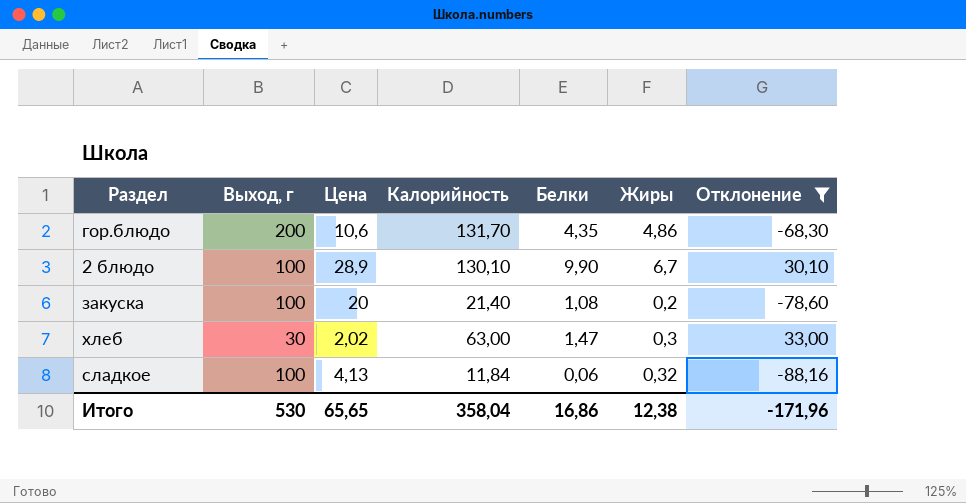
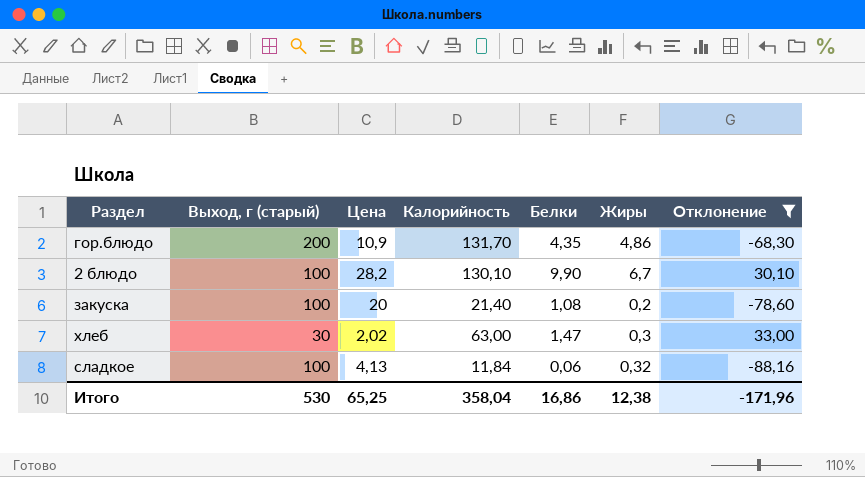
column name: Выход, г -> Выход, г (старый)
гор.блюдо | Цена: 10,6 -> 10,9
2 блюдо | Цена: 28,9 -> 28,2
Итого | Цена: 65,65 -> 65,25

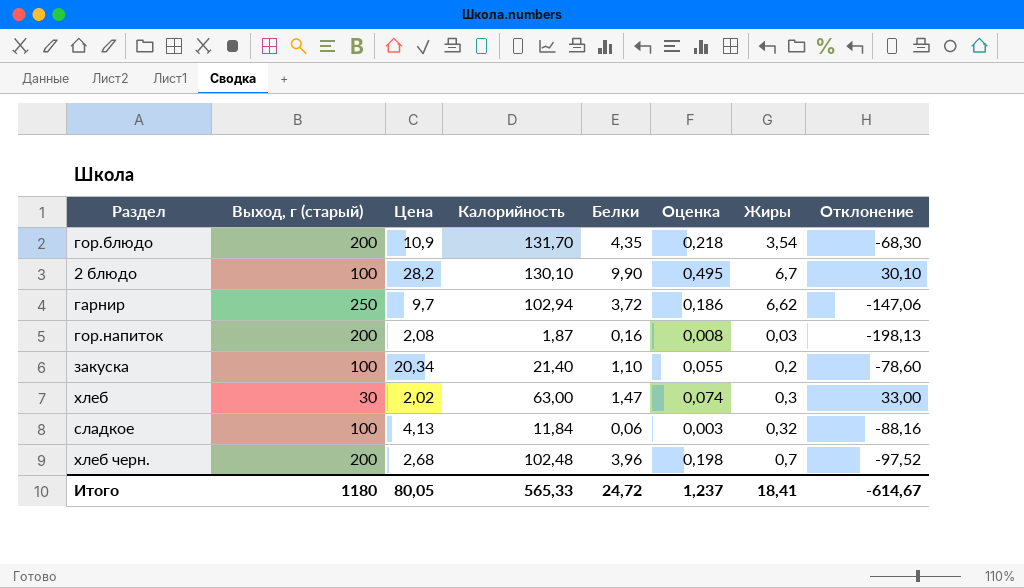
filter: Отклонение >= -88,16 -> none
column Оценка | formula: none -> [Белки] * 0,05
гор.блюдо | Жиры: 4,86 -> 3,54
закуска | Цена: 20 -> 20,34
закуска | Белки: 1,08 -> 1,10
Итого | Выход, г (старый): 530 -> 1180
Итого | Цена: 65,25 -> 80,05
Итого | Калорийность: 358,04 -> 565,33
Итого | Белки: 16,86 -> 24,72
Итого | Жиры: 12,38 -> 18,41
Итого | Отклонение: -171,96 -> -614,67

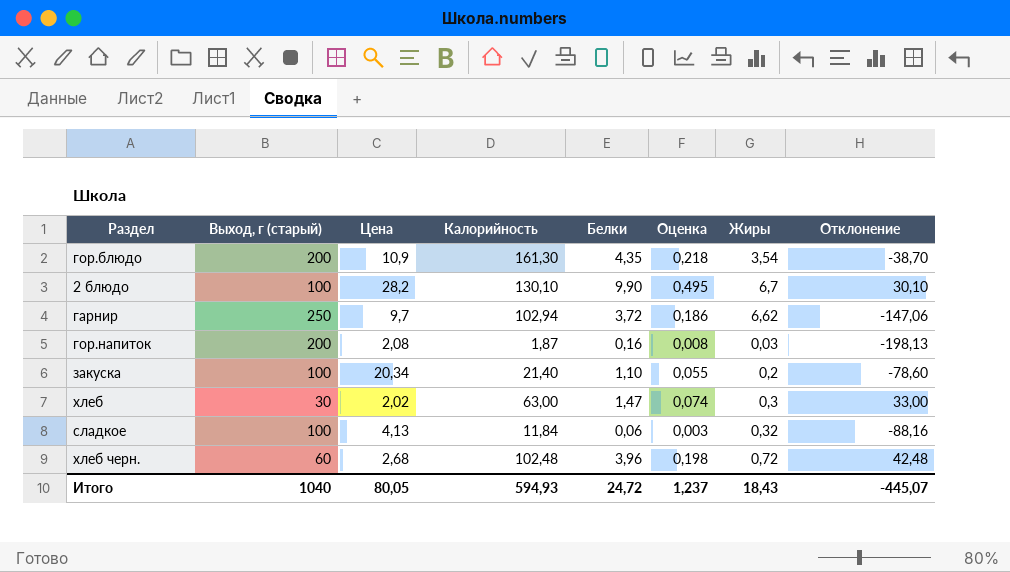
гор.блюдо | Калорийность: 131,70 -> 161,30
гор.блюдо | Отклонение: -68,30 -> -38,70
хлеб черн. | Выход, г (старый): 200 -> 60
хлеб черн. | Жиры: 0,7 -> 0,72
хлеб черн. | Отклонение: -97,52 -> 42,48
Итого | Выход, г (старый): 1180 -> 1040
Итого | Калорийность: 565,33 -> 594,93
Итого | Жиры: 18,41 -> 18,43
Итого | Отклонение: -614,67 -> -445,07

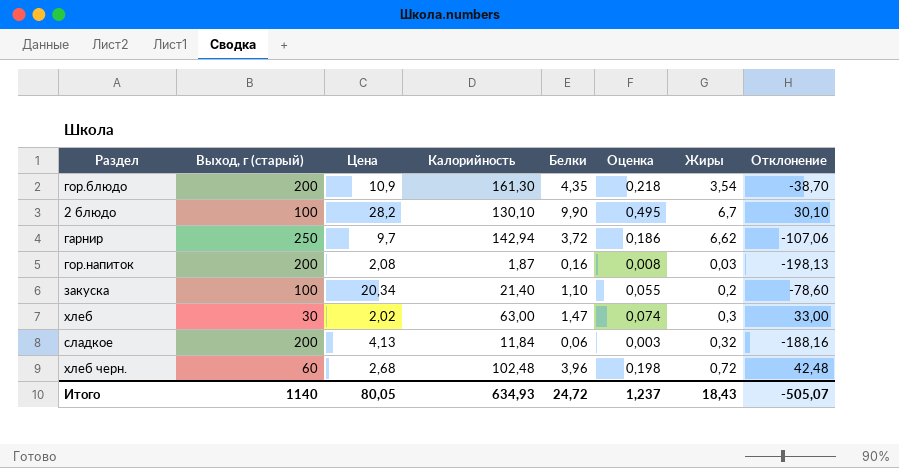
гарнир | Калорийность: 102,94 -> 142,94
гарнир | Отклонение: -147,06 -> -107,06
сладкое | Выход, г (старый): 100 -> 200
сладкое | Отклонение: -88,16 -> -188,16
Итого | Выход, г (старый): 1040 -> 1140
Итого | Калорийность: 594,93 -> 634,93
Итого | Отклонение: -445,07 -> -505,07

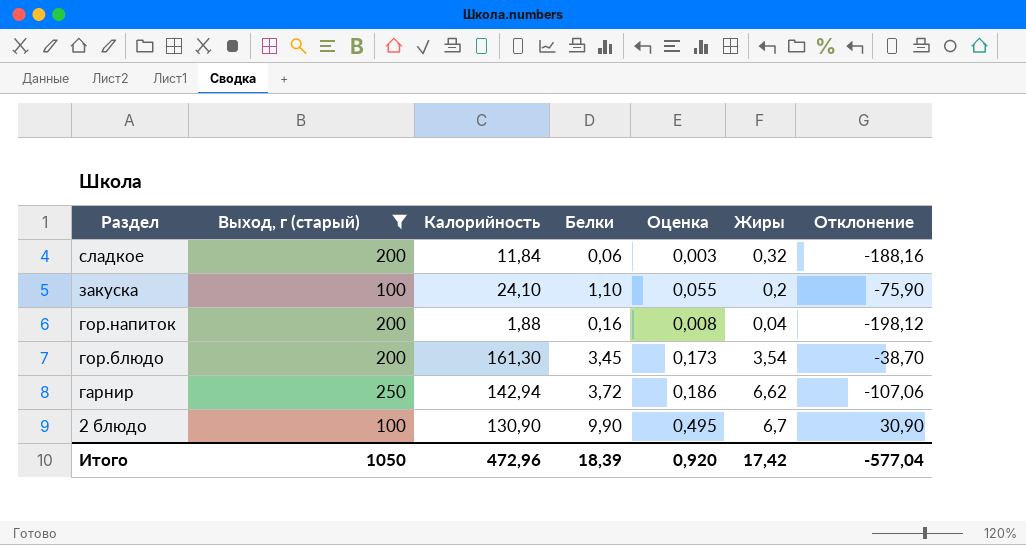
filter: none -> Выход, г (старый) >= 100
row order: none -> Раздел descending
column Цена | position: 3 -> none
закуска | Калорийность: 21,40 -> 24,10
закуска | Отклонение: -78,60 -> -75,90
гор.напиток | Калорийность: 1,87 -> 1,88
гор.напиток | Жиры: 0,03 -> 0,04
гор.напиток | Отклонение: -198,13 -> -198,12
гор.блюдо | Белки: 4,35 -> 3,45
гор.блюдо | Оценка: 0,218 -> 0,173
2 блюдо | Калорийность: 130,10 -> 130,90
2 блюдо | Отклонение: 30,10 -> 30,90
Итого | Выход, г (старый): 1140 -> 1050
Итого | Калорийность: 634,93 -> 472,96
Итого | Белки: 24,72 -> 18,39
Итого | Оценка: 1,237 -> 0,920
Итого | Жиры: 18,43 -> 17,42
Итого | Отклонение: -505,07 -> -577,04

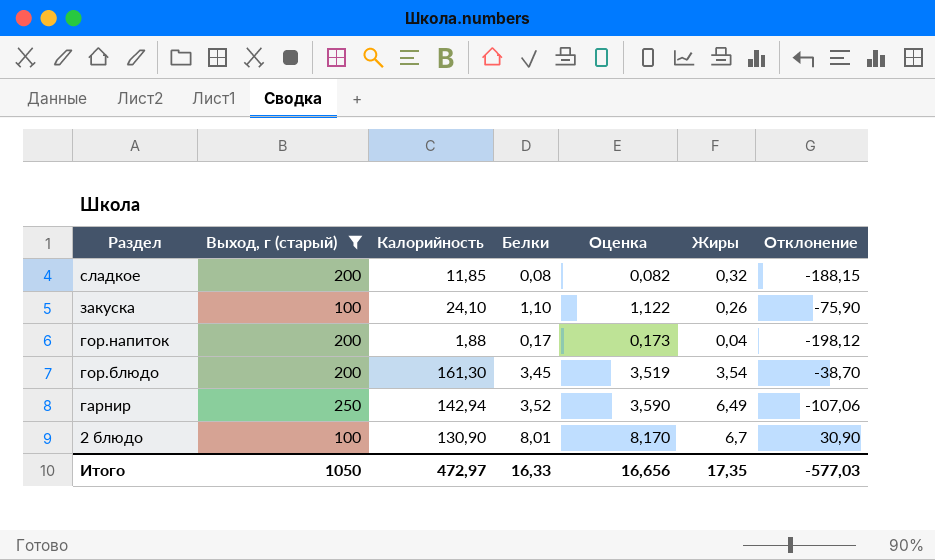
column Оценка | formula: [Белки] * 0,05 -> [Белки] * 1,02
сладкое | Калорийность: 11,84 -> 11,85
сладкое | Белки: 0,06 -> 0,08
сладкое | Отклонение: -188,16 -> -188,15
закуска | Жиры: 0,2 -> 0,26
гор.напиток | Белки: 0,16 -> 0,17
гарнир | Белки: 3,72 -> 3,52
гарнир | Жиры: 6,62 -> 6,49
2 блюдо | Белки: 9,90 -> 8,01
Итого | Калорийность: 472,96 -> 472,97
Итого | Белки: 18,39 -> 16,33
Итого | Оценка: 0,920 -> 16,656
Итого | Жиры: 17,42 -> 17,35
Итого | Отклонение: -577,04 -> -577,03

